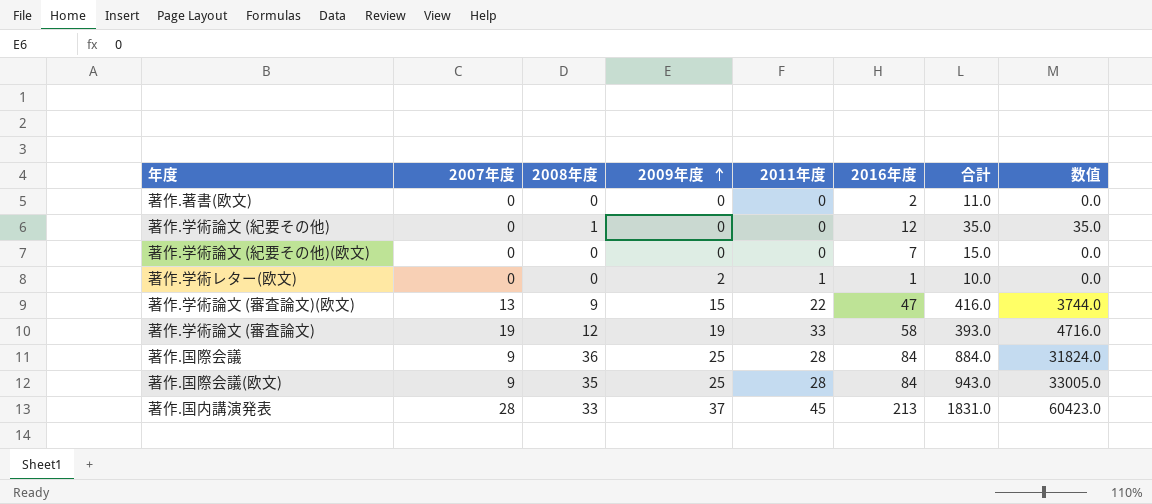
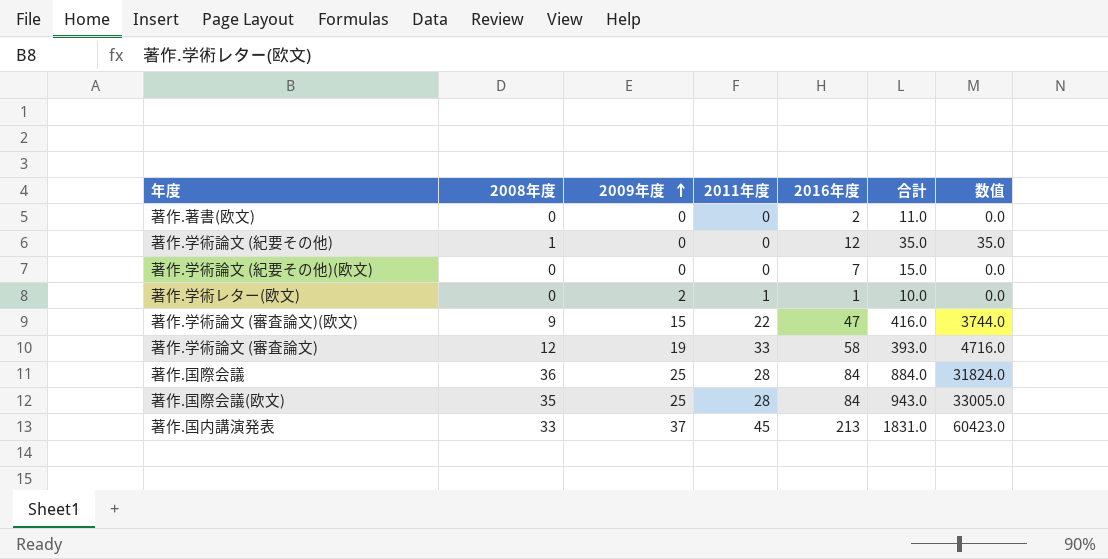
column 2007年度 | position: 2 -> none

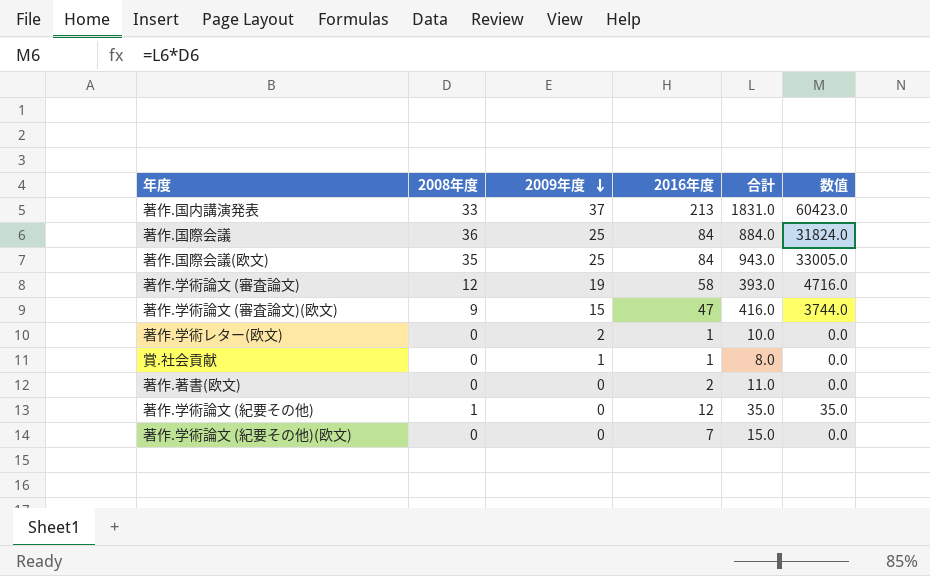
row order: 2009年度 ascending -> 2009年度 descending
column 2011年度 | position: 4 -> none
row 賞.社会貢献: none -> 0 | 1 | 1 | 8.0 | 0.0

